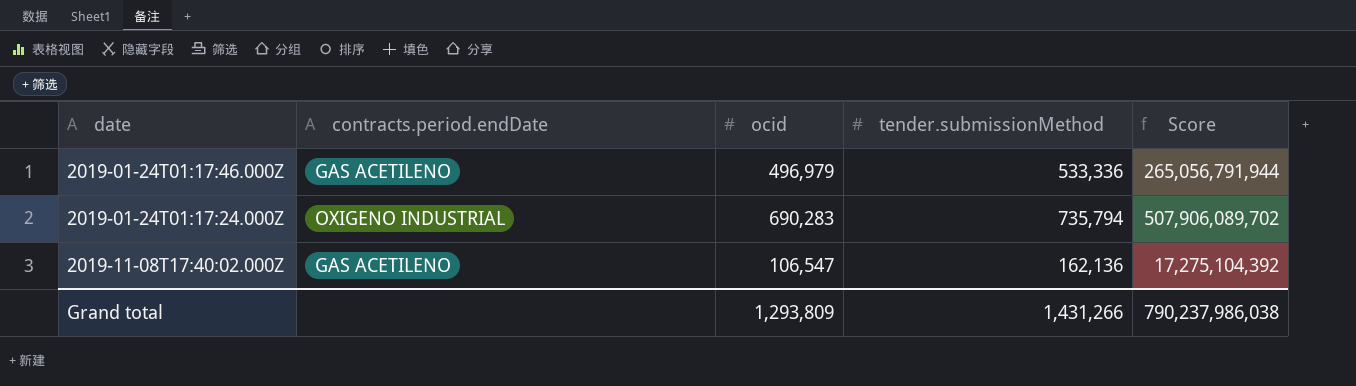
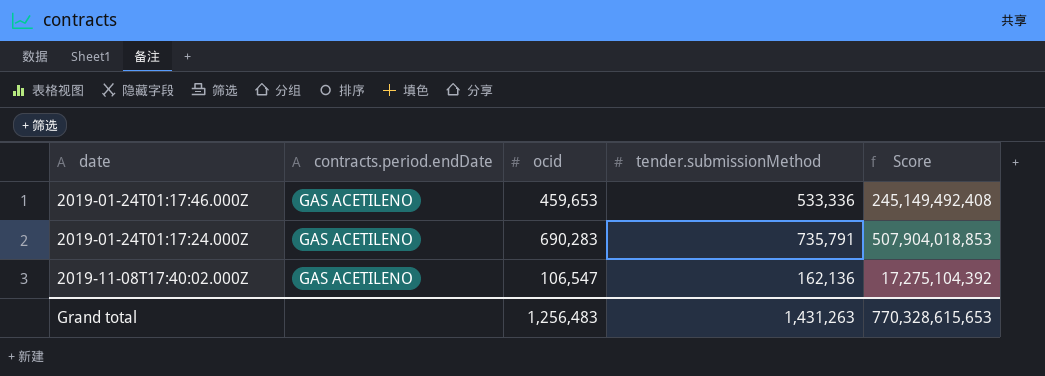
2019-01-24T01:17:46.000Z | ocid: 496,979 -> 459,653
2019-01-24T01:17:46.000Z | Score: 265,056,791,944 -> 245,149,492,408
2019-01-24T01:17:24.000Z | contracts.period.endDate: OXIGENO INDUSTRIAL -> GAS ACETILENO
2019-01-24T01:17:24.000Z | tender.submissionMethod: 735,794 -> 735,791
2019-01-24T01:17:24.000Z | Score: 507,906,089,702 -> 507,904,018,853
Grand total | ocid: 1,293,809 -> 1,256,483
Grand total | tender.submissionMethod: 1,431,266 -> 1,431,263
Grand total | Score: 790,237,986,038 -> 770,328,615,653

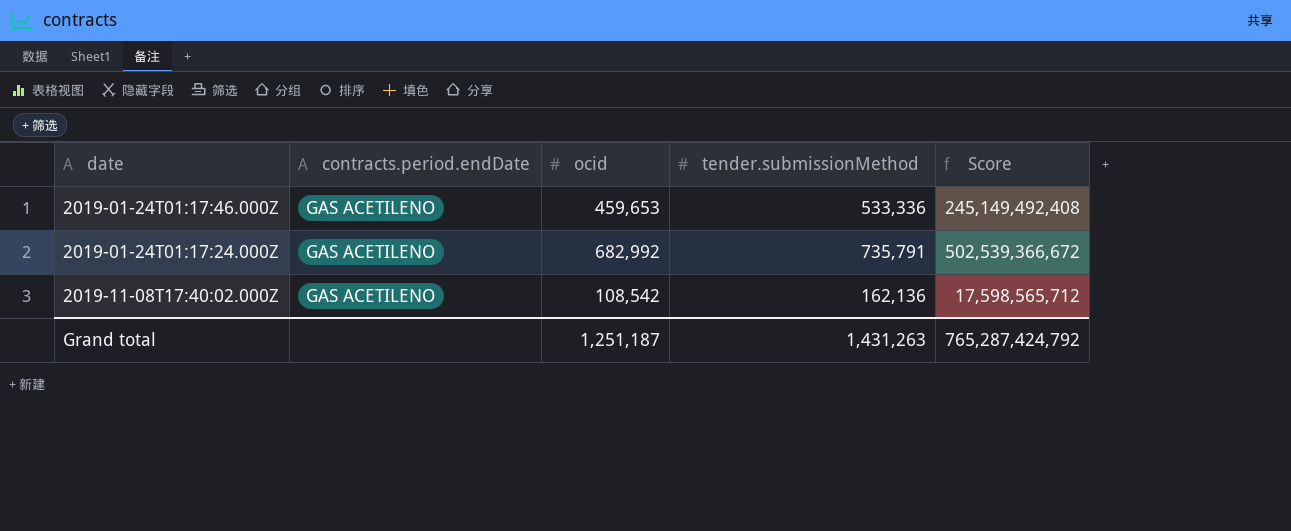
2019-01-24T01:17:24.000Z | ocid: 690,283 -> 682,992
2019-01-24T01:17:24.000Z | Score: 507,904,018,853 -> 502,539,366,672
2019-11-08T17:40:02.000Z | ocid: 106,547 -> 108,542
2019-11-08T17:40:02.000Z | Score: 17,275,104,392 -> 17,598,565,712
Grand total | ocid: 1,256,483 -> 1,251,187
Grand total | Score: 770,328,615,653 -> 765,287,424,792

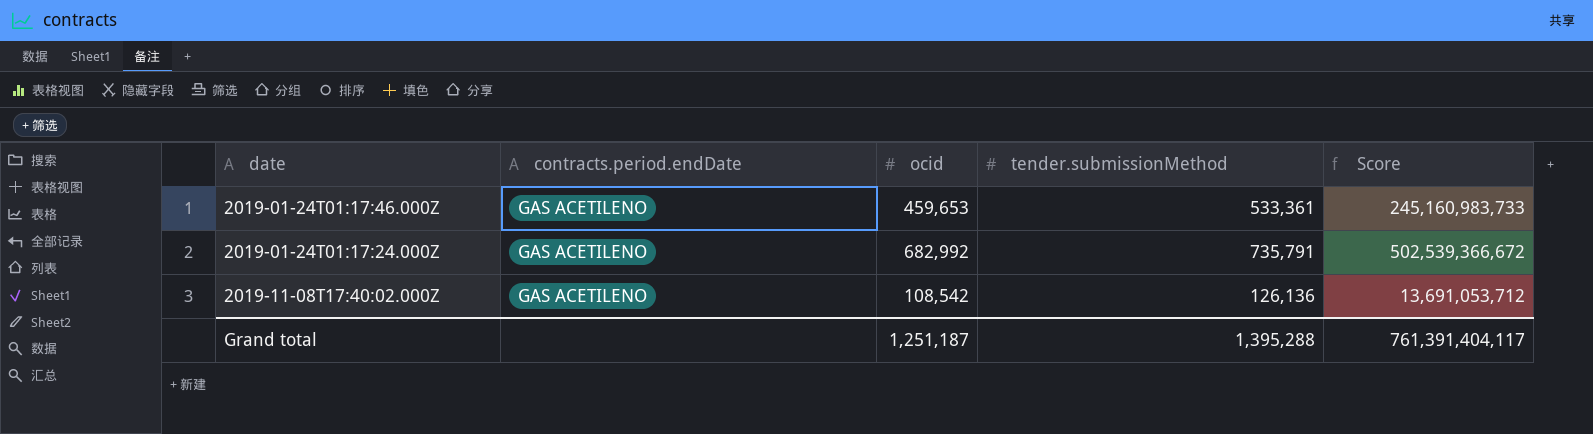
2019-01-24T01:17:46.000Z | tender.submissionMethod: 533,336 -> 533,361
2019-01-24T01:17:46.000Z | Score: 245,149,492,408 -> 245,160,983,733
2019-11-08T17:40:02.000Z | tender.submissionMethod: 162,136 -> 126,136
2019-11-08T17:40:02.000Z | Score: 17,598,565,712 -> 13,691,053,712
Grand total | tender.submissionMethod: 1,431,263 -> 1,395,288
Grand total | Score: 765,287,424,792 -> 761,391,404,117

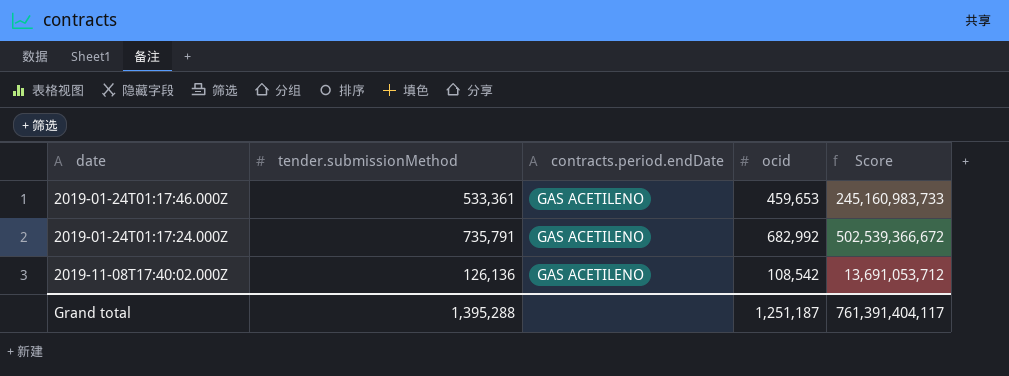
column tender.submissionMethod | position: 4 -> 2

